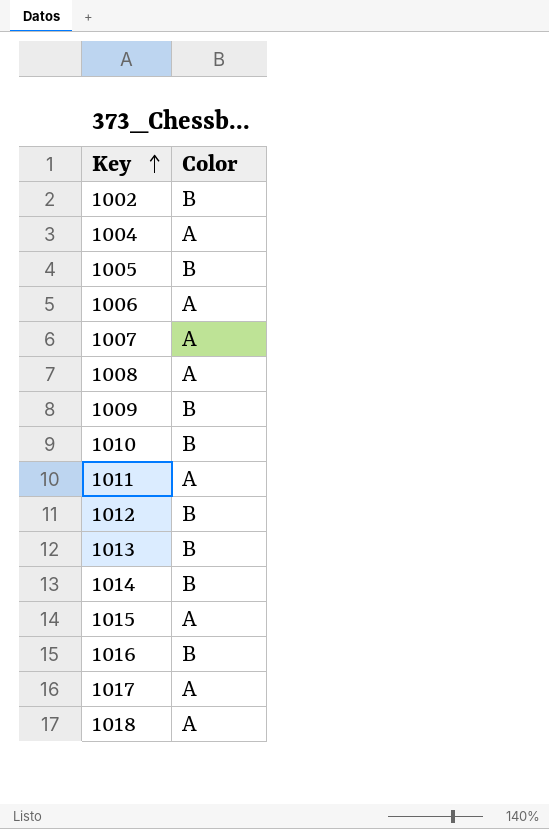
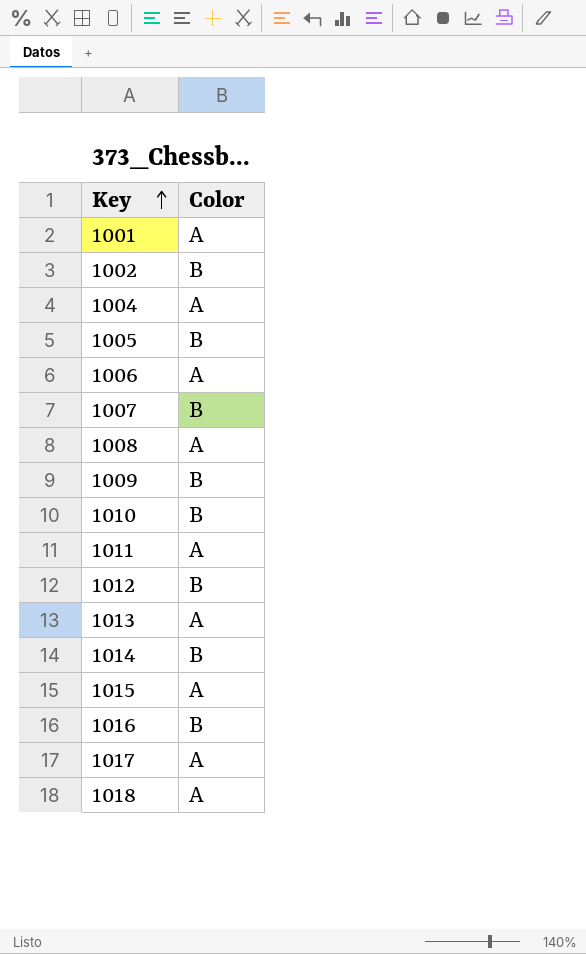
row 1001: none -> A
1007 | Color: A -> B
1013 | Color: B -> A

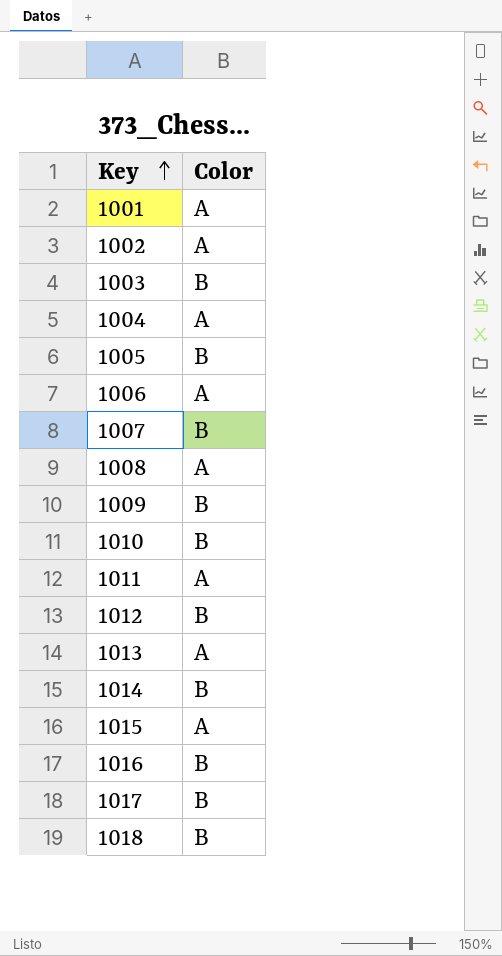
1002 | Color: B -> A
row 1003: none -> B
1017 | Color: A -> B
1018 | Color: A -> B

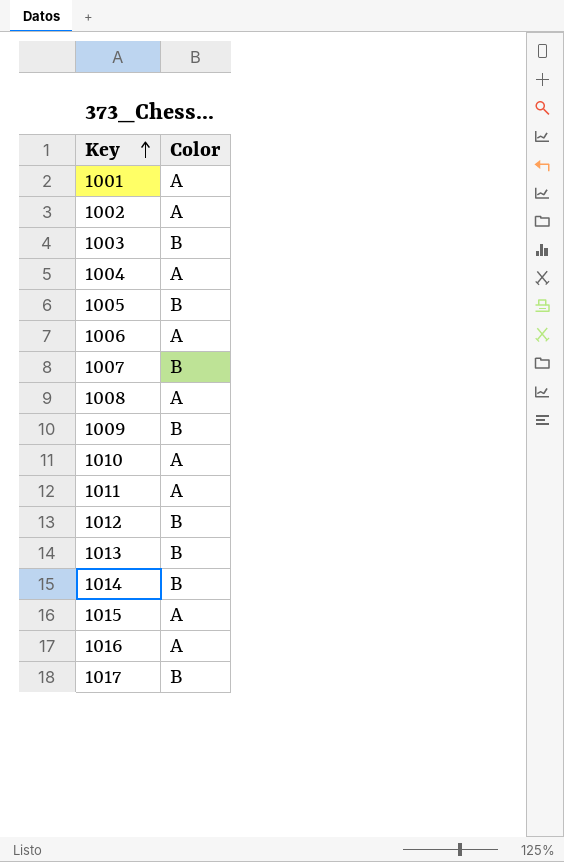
row 1018: B -> none
1010 | Color: B -> A
1013 | Color: A -> B
1016 | Color: B -> A

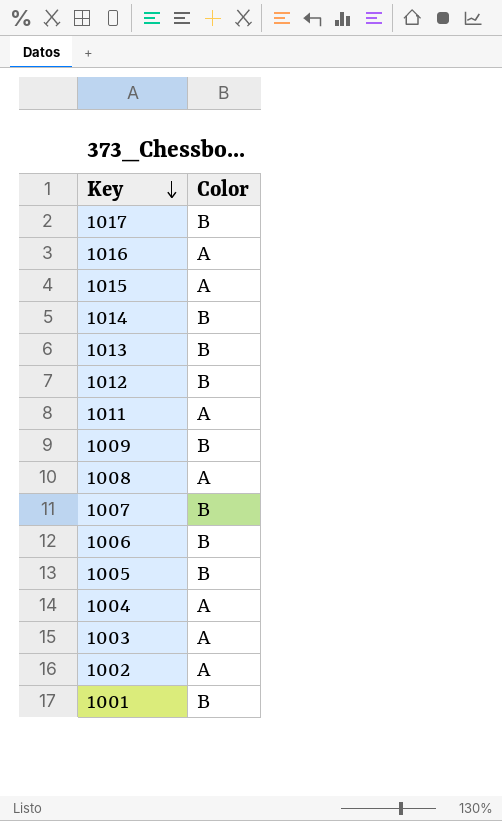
row order: Key ascending -> Key descending
row 1010: A -> none
1006 | Color: A -> B
1003 | Color: B -> A
1001 | Color: A -> B

